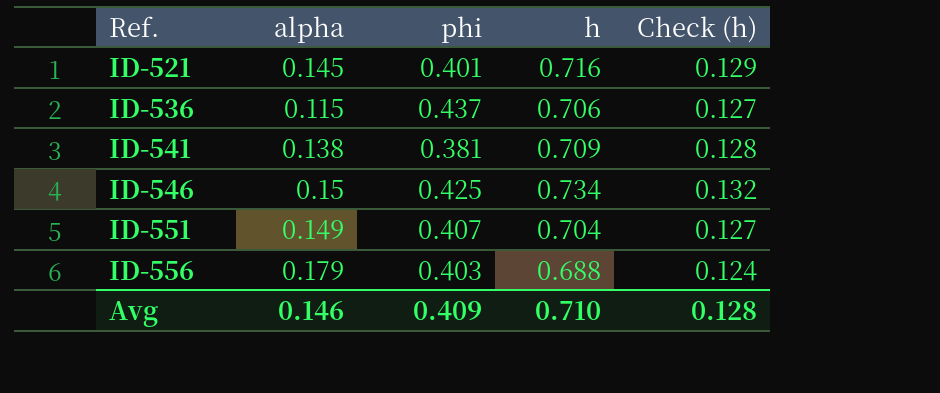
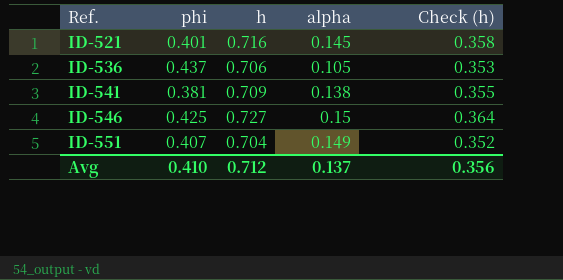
column alpha | position: 2 -> 4
column Check (h) | formula: [h] * 0.18 -> [h] * 0.5
row ID-556: 0.179 | 0.403 | 0.688 | 0.124 -> none
ID-536 | alpha: 0.115 -> 0.105
ID-546 | h: 0.734 -> 0.727
Avg | phi: 0.409 -> 0.410
Avg | h: 0.710 -> 0.712
Avg | alpha: 0.146 -> 0.137
Avg | Check (h): 0.128 -> 0.356

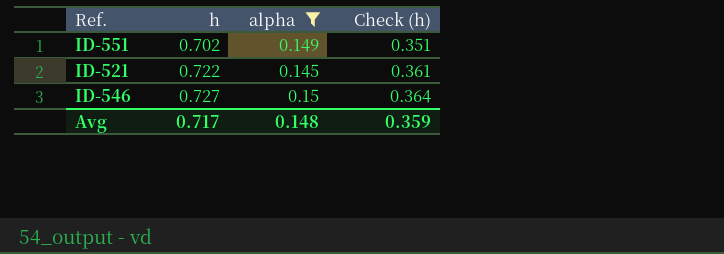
filter: none -> alpha >= 0.145
row order: Ref. ascending -> h ascending
column phi | position: 2 -> none
ID-551 | h: 0.704 -> 0.702
ID-551 | Check (h): 0.352 -> 0.351
ID-521 | h: 0.716 -> 0.722
ID-521 | Check (h): 0.358 -> 0.361
Avg | h: 0.712 -> 0.717
Avg | alpha: 0.137 -> 0.148
Avg | Check (h): 0.356 -> 0.359

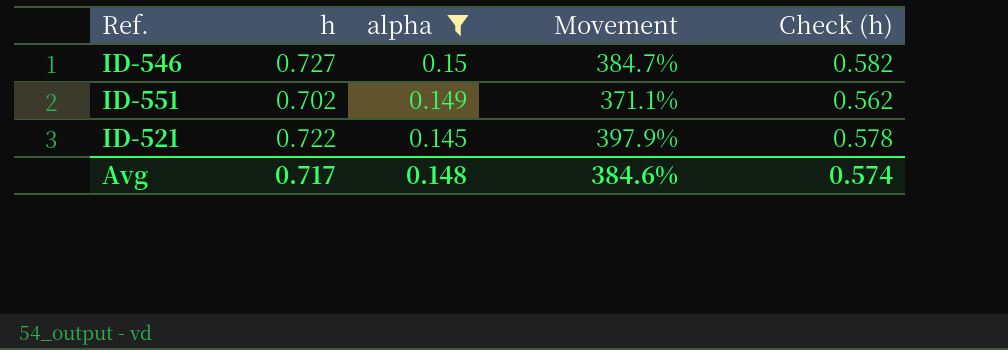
row order: h ascending -> alpha descending
column Movement | formula: none -> ([h] - [alpha]) / [alpha]
column Check (h) | formula: [h] * 0.5 -> [h] * 0.8
Avg | Check (h): 0.359 -> 0.574

